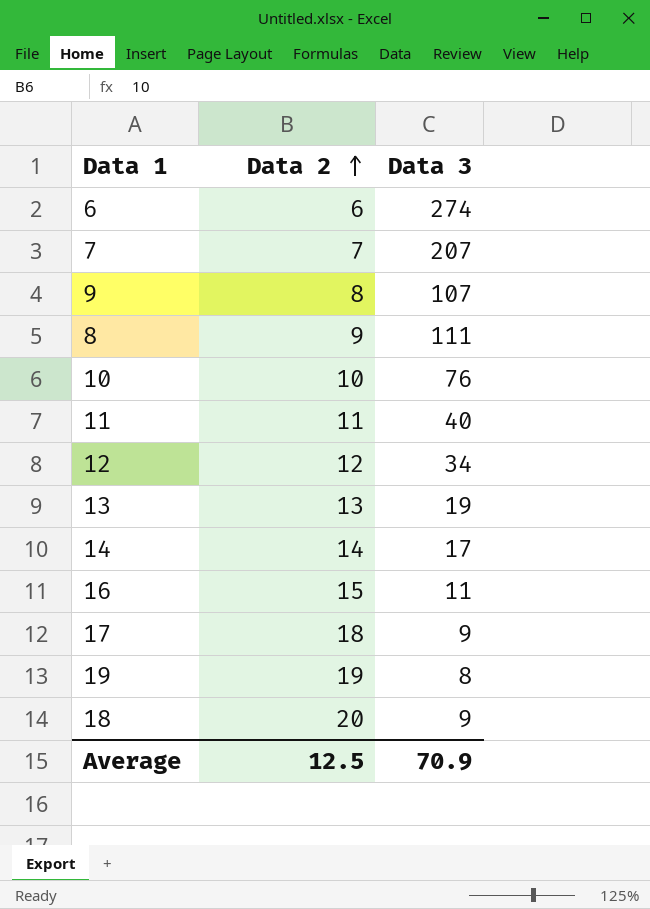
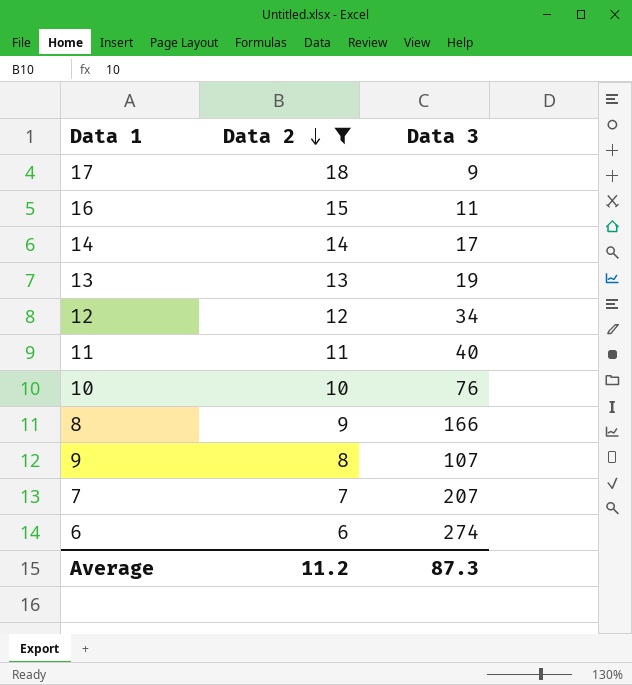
filter: none -> Data 2 <= 18
row order: Data 2 ascending -> Data 2 descending
8 | Data 3: 111 -> 166
Average | Data 2: 12.5 -> 11.2
Average | Data 3: 70.9 -> 87.3

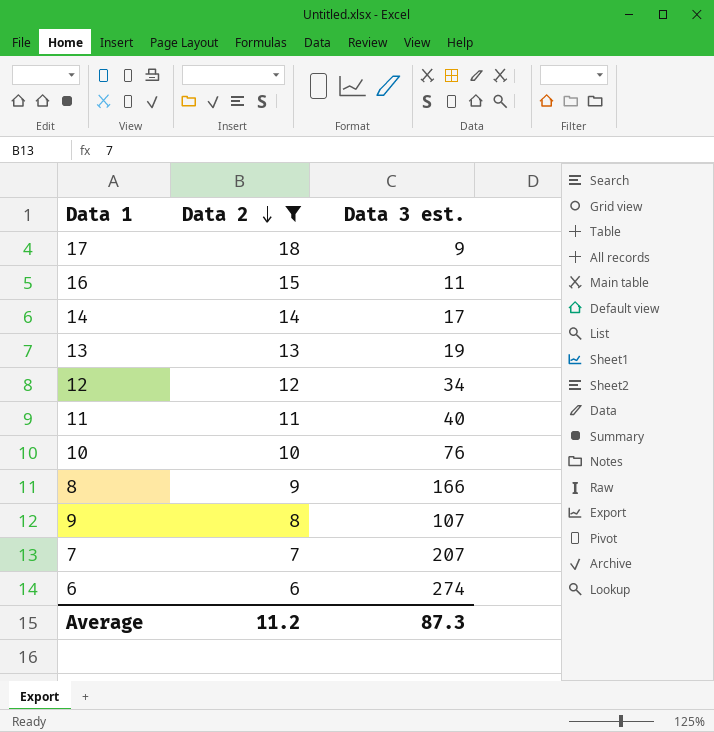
column name: Data 3 -> Data 3 est.

